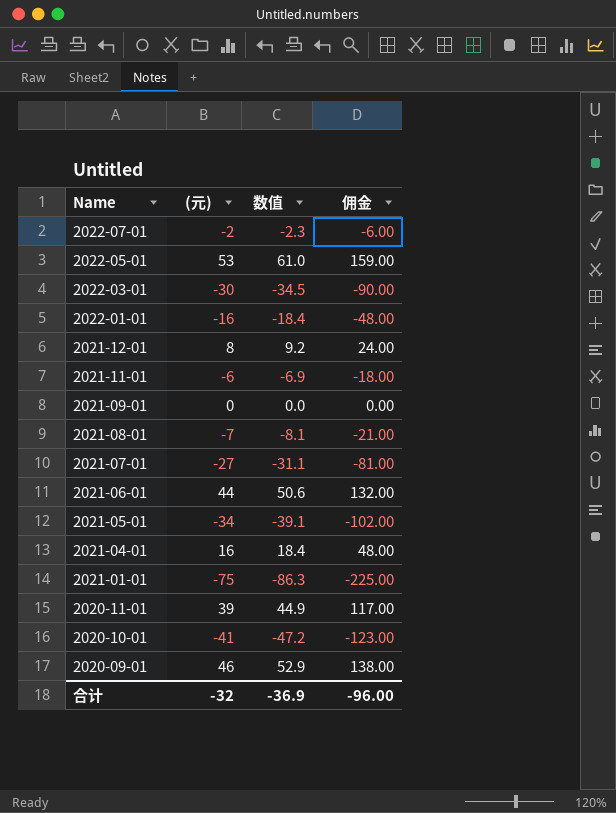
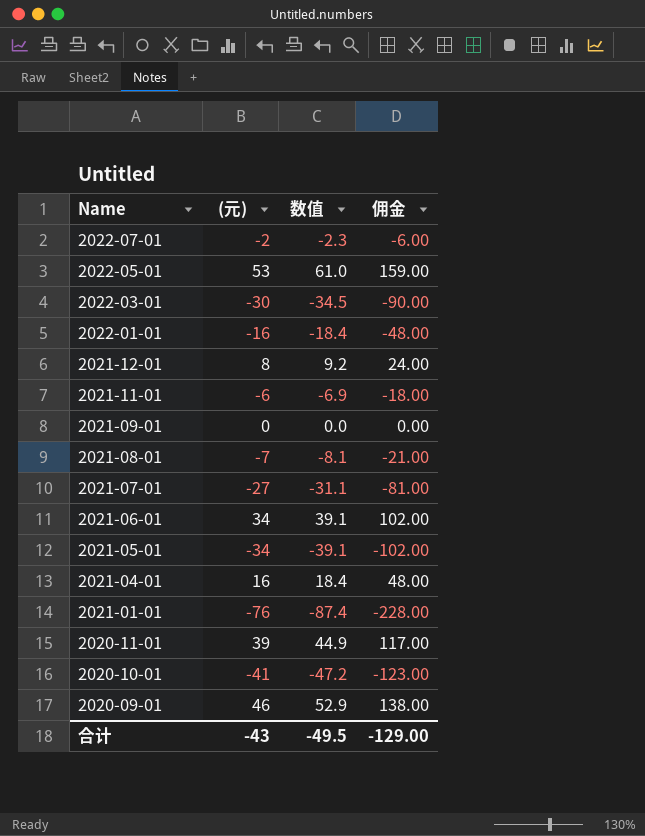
2021-06-01 | (元): 44 -> 34
2021-06-01 | 数值: 50.6 -> 39.1
2021-06-01 | 佣金: 132.00 -> 102.00
2021-01-01 | (元): -75 -> -76
2021-01-01 | 数值: -86.3 -> -87.4
2021-01-01 | 佣金: -225.00 -> -228.00
合计 | (元): -32 -> -43
合计 | 数值: -36.9 -> -49.5
合计 | 佣金: -96.00 -> -129.00

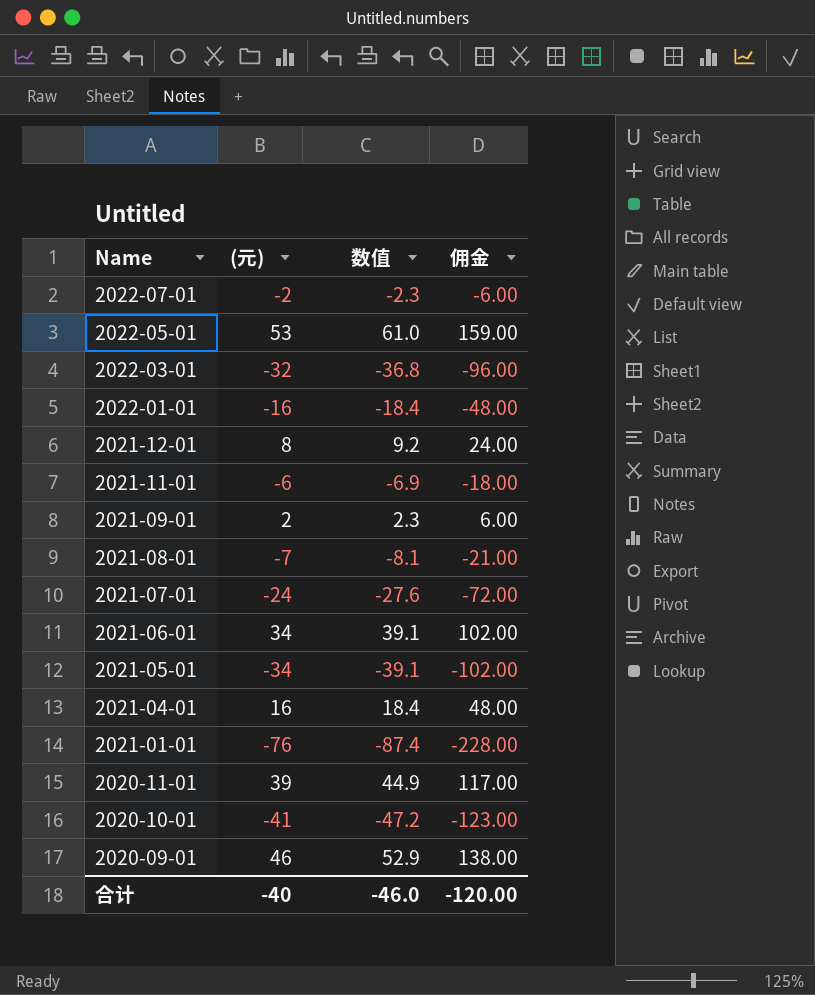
2022-03-01 | (元): -30 -> -32
2022-03-01 | 数值: -34.5 -> -36.8
2022-03-01 | 佣金: -90.00 -> -96.00
2021-09-01 | (元): 0 -> 2
2021-09-01 | 数值: 0.0 -> 2.3
2021-09-01 | 佣金: 0.00 -> 6.00
2021-07-01 | (元): -27 -> -24
2021-07-01 | 数值: -31.1 -> -27.6
2021-07-01 | 佣金: -81.00 -> -72.00
合计 | (元): -43 -> -40
合计 | 数值: -49.5 -> -46.0
合计 | 佣金: -129.00 -> -120.00

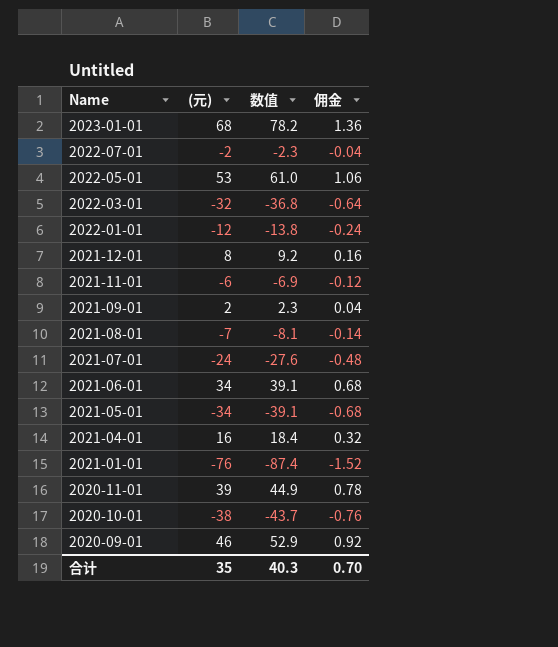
column 佣金 | formula: [(元)] * 3 -> [(元)] * 0.02
row 2023-01-01: none -> 68 | 78.2 | 1.36
2022-01-01 | (元): -16 -> -12
2022-01-01 | 数值: -18.4 -> -13.8
2020-10-01 | (元): -41 -> -38
2020-10-01 | 数值: -47.2 -> -43.7
合计 | (元): -40 -> 35
合计 | 数值: -46.0 -> 40.3
合计 | 佣金: -120.00 -> 0.70

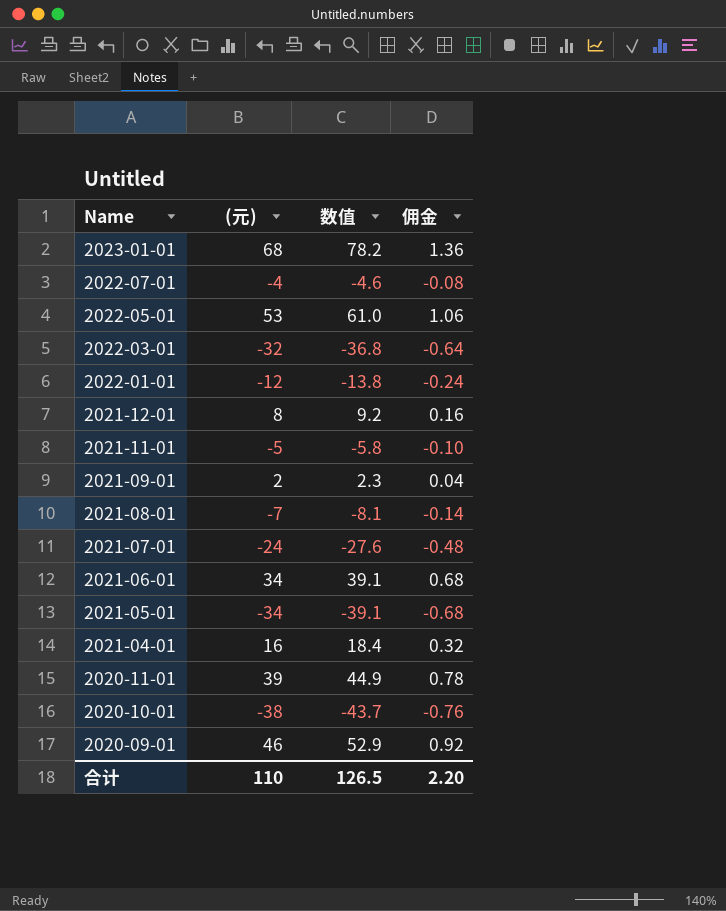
row 2021-01-01: -76 | -87.4 | -1.52 -> none
2022-07-01 | (元): -2 -> -4
2022-07-01 | 数值: -2.3 -> -4.6
2022-07-01 | 佣金: -0.04 -> -0.08
2021-11-01 | (元): -6 -> -5
2021-11-01 | 数值: -6.9 -> -5.8
2021-11-01 | 佣金: -0.12 -> -0.10
合计 | (元): 35 -> 110
合计 | 数值: 40.3 -> 126.5
合计 | 佣金: 0.70 -> 2.20

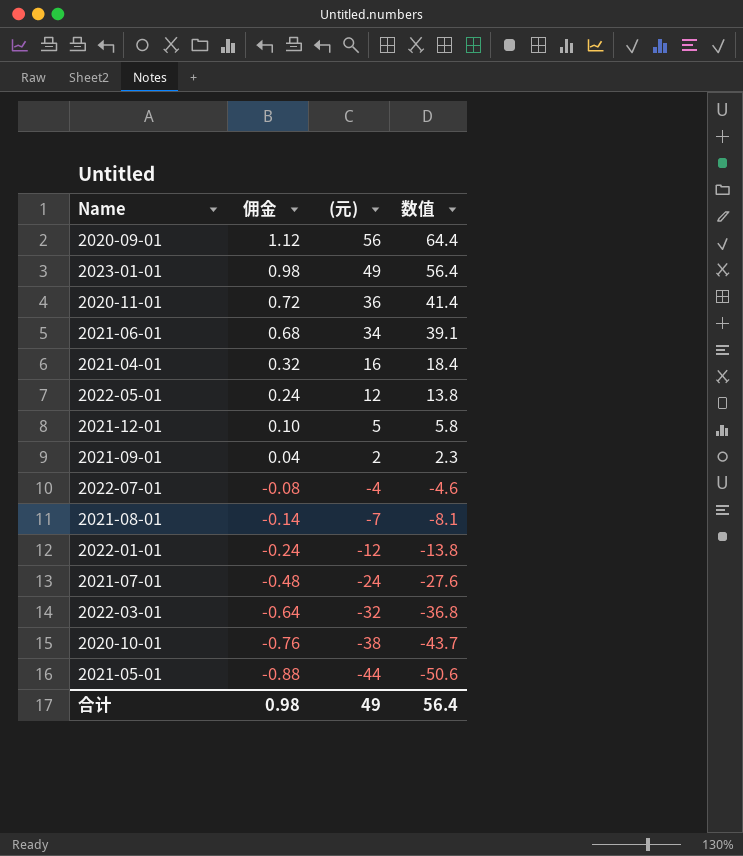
row order: Name descending -> 佣金 descending
column 佣金 | position: 4 -> 2
row 2021-11-01: -5 | -5.8 | -0.10 -> none
2020-09-01 | 佣金: 0.92 -> 1.12
2020-09-01 | (元): 46 -> 56
2020-09-01 | 数值: 52.9 -> 64.4
2023-01-01 | 佣金: 1.36 -> 0.98
2023-01-01 | (元): 68 -> 49
2023-01-01 | 数值: 78.2 -> 56.4
2020-11-01 | 佣金: 0.78 -> 0.72
2020-11-01 | (元): 39 -> 36
2020-11-01 | 数值: 44.9 -> 41.4
2022-05-01 | 佣金: 1.06 -> 0.24
2022-05-01 | (元): 53 -> 12
2022-05-01 | 数值: 61.0 -> 13.8
2021-12-01 | 佣金: 0.16 -> 0.10
2021-12-01 | (元): 8 -> 5
2021-12-01 | 数值: 9.2 -> 5.8
2021-05-01 | 佣金: -0.68 -> -0.88
2021-05-01 | (元): -34 -> -44
2021-05-01 | 数值: -39.1 -> -50.6
合计 | 佣金: 2.20 -> 0.98
合计 | (元): 110 -> 49
合计 | 数值: 126.5 -> 56.4

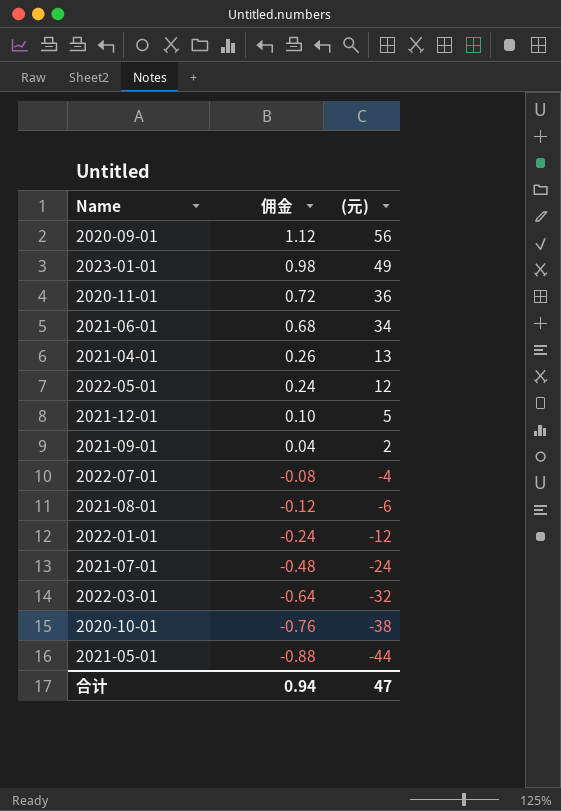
column 数值 | formula: [(元)] * 1.15 -> none
2021-04-01 | 佣金: 0.32 -> 0.26
2021-04-01 | (元): 16 -> 13
2021-08-01 | 佣金: -0.14 -> -0.12
2021-08-01 | (元): -7 -> -6
合计 | 佣金: 0.98 -> 0.94
合计 | (元): 49 -> 47

